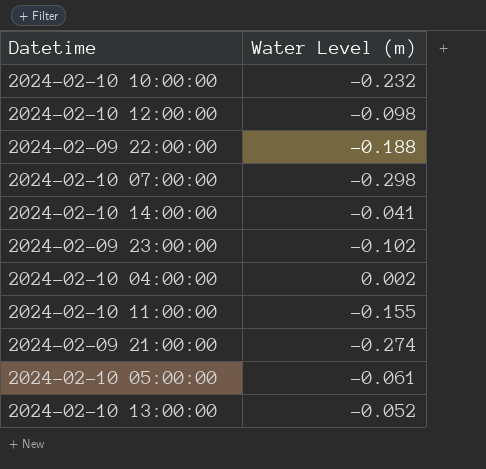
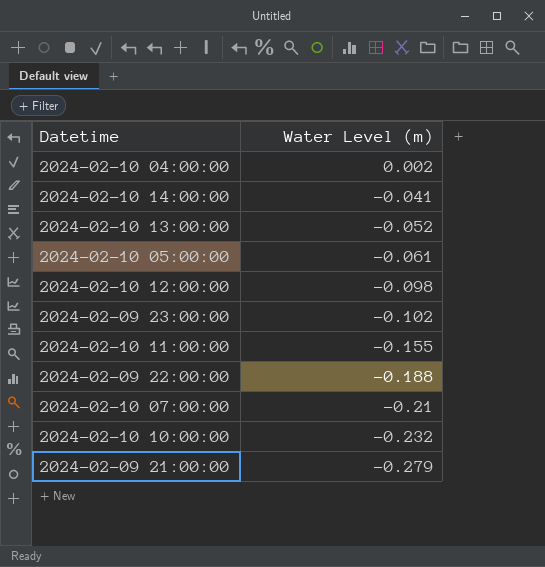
row order: none -> Water Level (m) descending
2024-02-10 07:00:00 | Water Level (m): -0.298 -> -0.21
2024-02-09 21:00:00 | Water Level (m): -0.274 -> -0.279

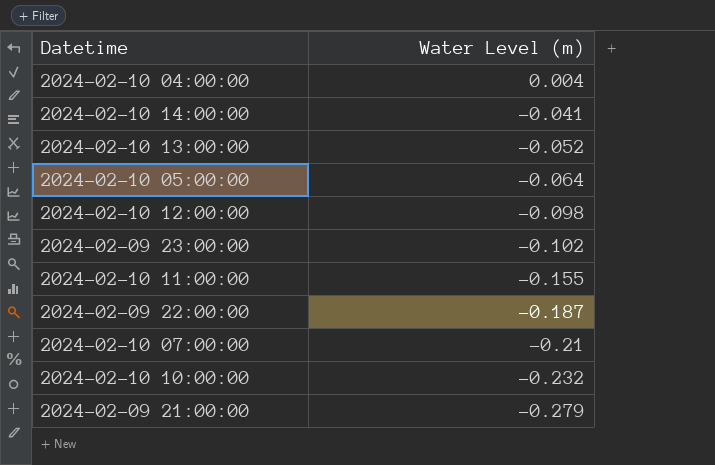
2024-02-10 04:00:00 | Water Level (m): 0.002 -> 0.004
2024-02-10 05:00:00 | Water Level (m): -0.061 -> -0.064
2024-02-09 22:00:00 | Water Level (m): -0.188 -> -0.187

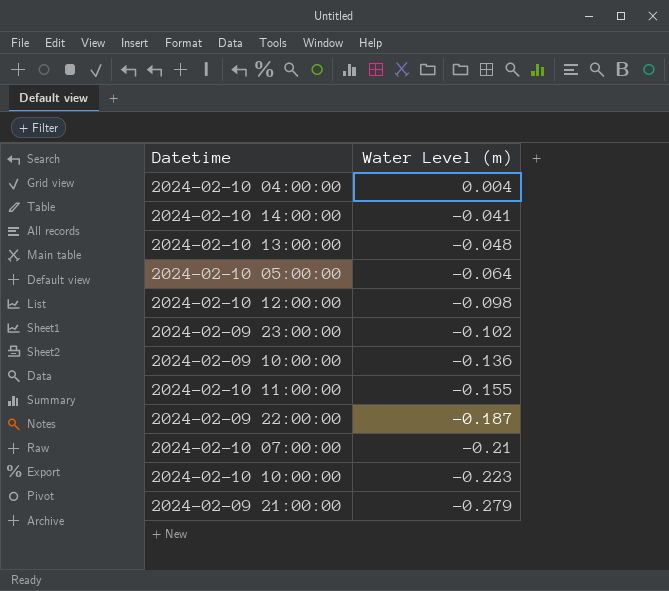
2024-02-10 13:00:00 | Water Level (m): -0.052 -> -0.048
row 2024-02-09 10:00:00: none -> -0.136
2024-02-10 10:00:00 | Water Level (m): -0.232 -> -0.223

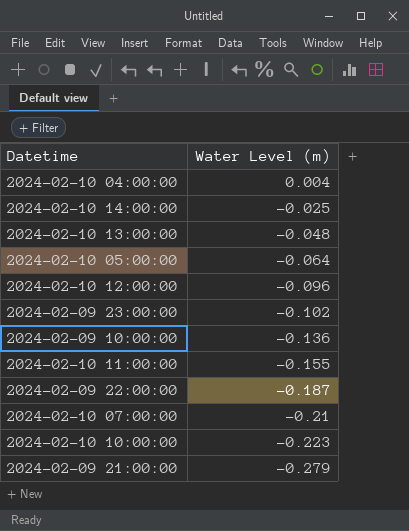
2024-02-10 14:00:00 | Water Level (m): -0.041 -> -0.025
2024-02-10 12:00:00 | Water Level (m): -0.098 -> -0.096

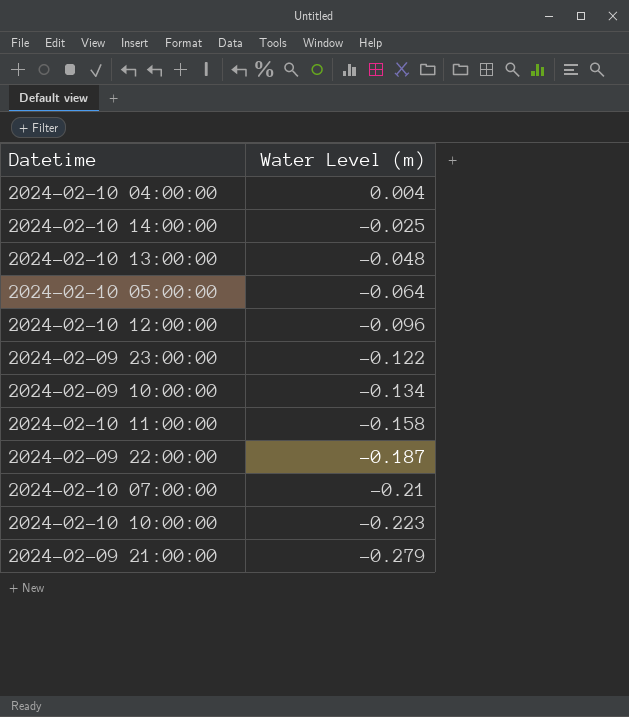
2024-02-09 23:00:00 | Water Level (m): -0.102 -> -0.122
2024-02-09 10:00:00 | Water Level (m): -0.136 -> -0.134
2024-02-10 11:00:00 | Water Level (m): -0.155 -> -0.158

